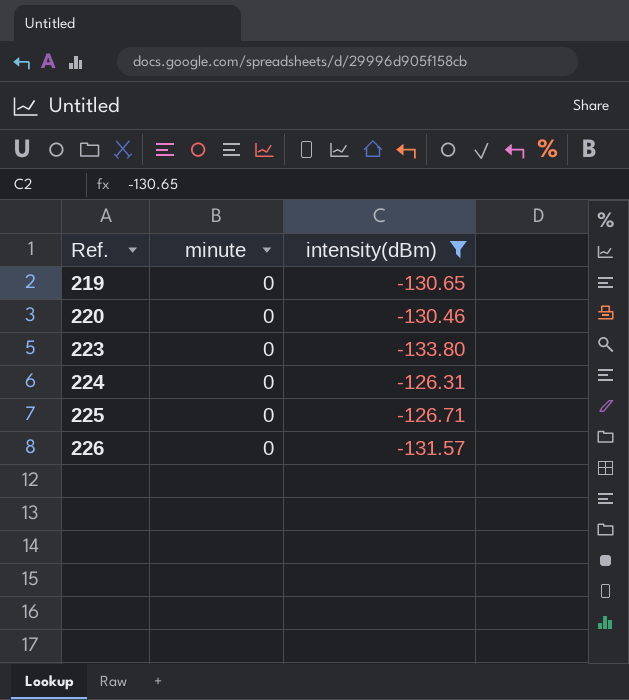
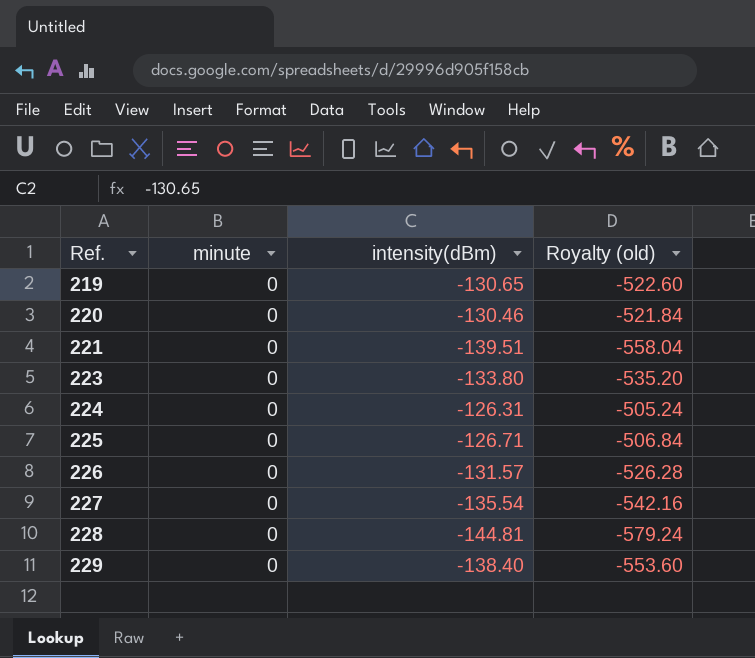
filter: intensity(dBm) >= -133.80 -> none
column Royalty (old) | formula: none -> [intensity(dBm)] * 4

